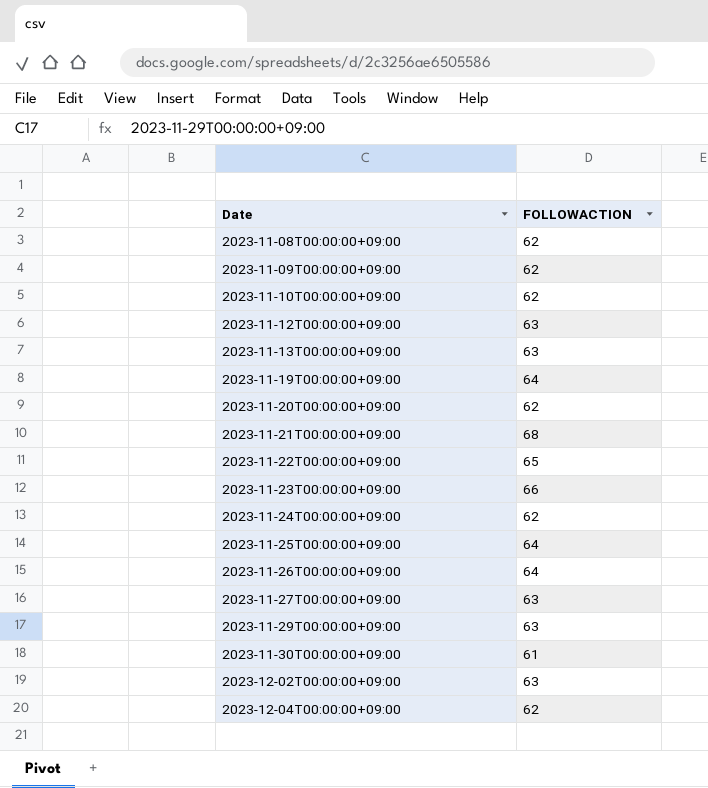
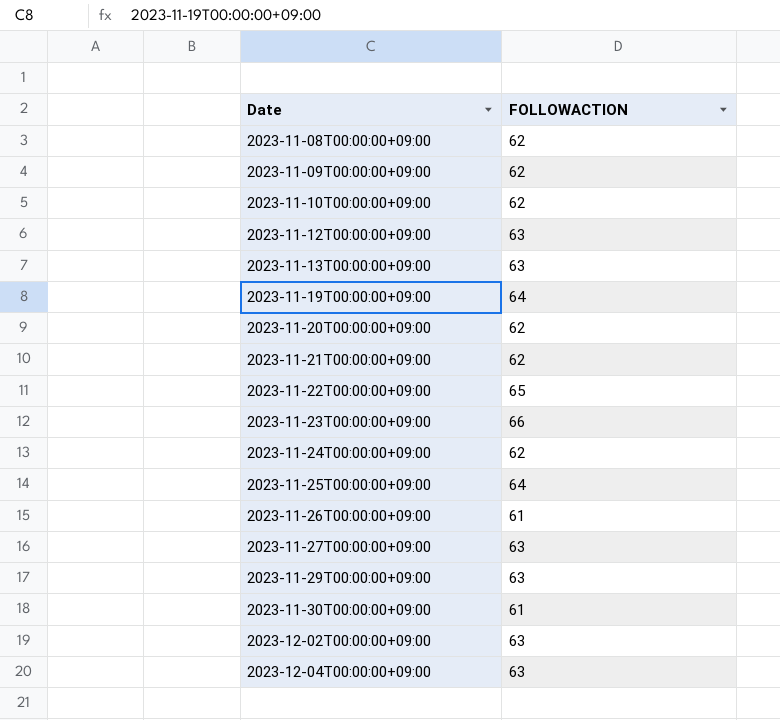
2023-11-21T00:00:00+09:00 | FOLLOWACTION: 68 -> 62
2023-11-26T00:00:00+09:00 | FOLLOWACTION: 64 -> 61
2023-12-04T00:00:00+09:00 | FOLLOWACTION: 62 -> 63

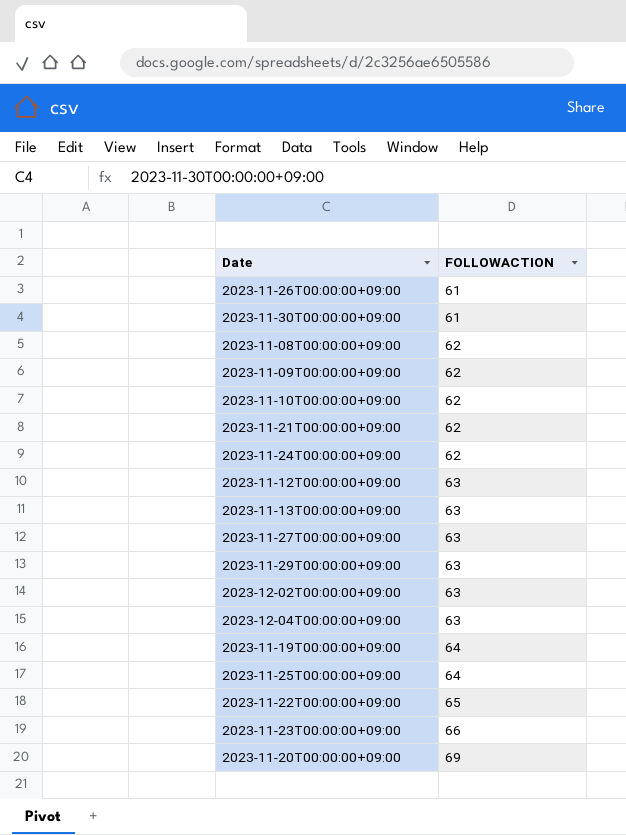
row order: Date ascending -> FOLLOWACTION ascending
2023-11-20T00:00:00+09:00 | FOLLOWACTION: 62 -> 69

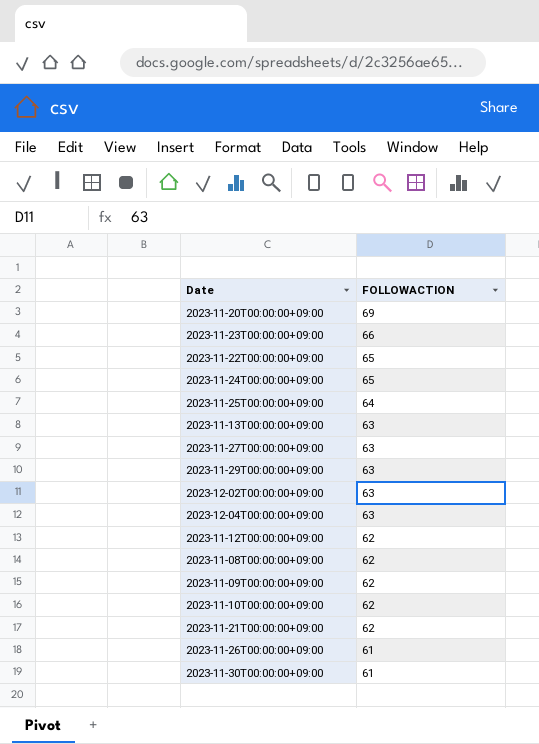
row order: FOLLOWACTION ascending -> FOLLOWACTION descending
row 2023-11-19T00:00:00+09:00: 64 -> none
2023-11-24T00:00:00+09:00 | FOLLOWACTION: 62 -> 65
2023-11-12T00:00:00+09:00 | FOLLOWACTION: 63 -> 62

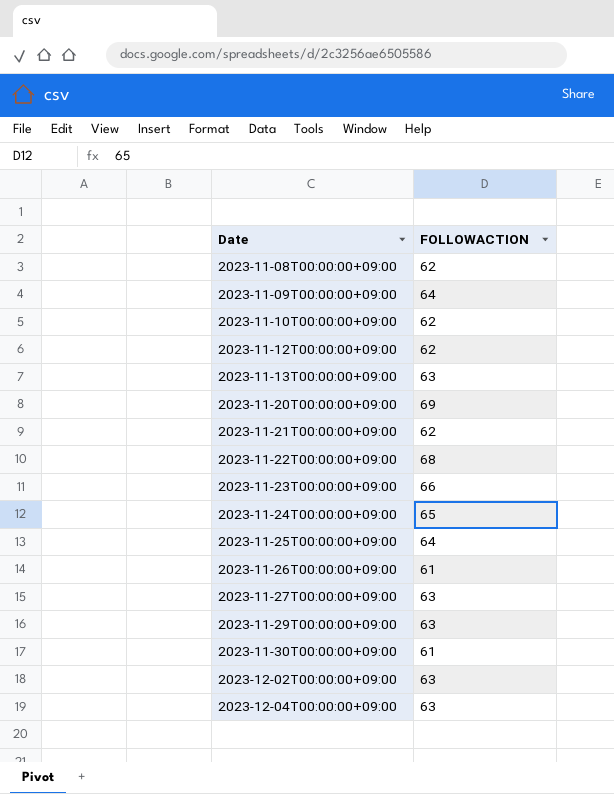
row order: FOLLOWACTION descending -> Date ascending
2023-11-09T00:00:00+09:00 | FOLLOWACTION: 62 -> 64
2023-11-22T00:00:00+09:00 | FOLLOWACTION: 65 -> 68

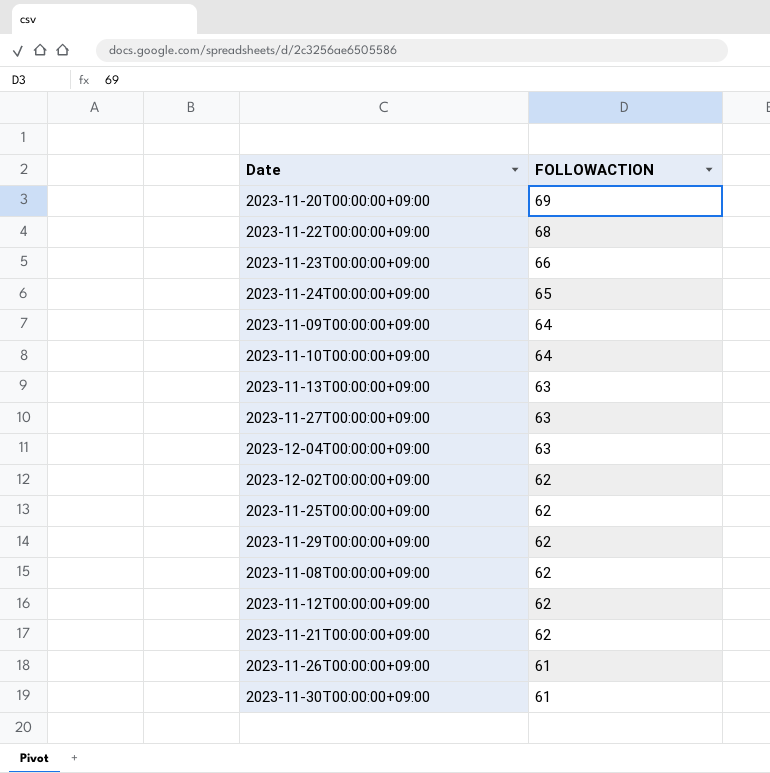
row order: Date ascending -> FOLLOWACTION descending
2023-11-10T00:00:00+09:00 | FOLLOWACTION: 62 -> 64
2023-12-02T00:00:00+09:00 | FOLLOWACTION: 63 -> 62
2023-11-25T00:00:00+09:00 | FOLLOWACTION: 64 -> 62
2023-11-29T00:00:00+09:00 | FOLLOWACTION: 63 -> 62

